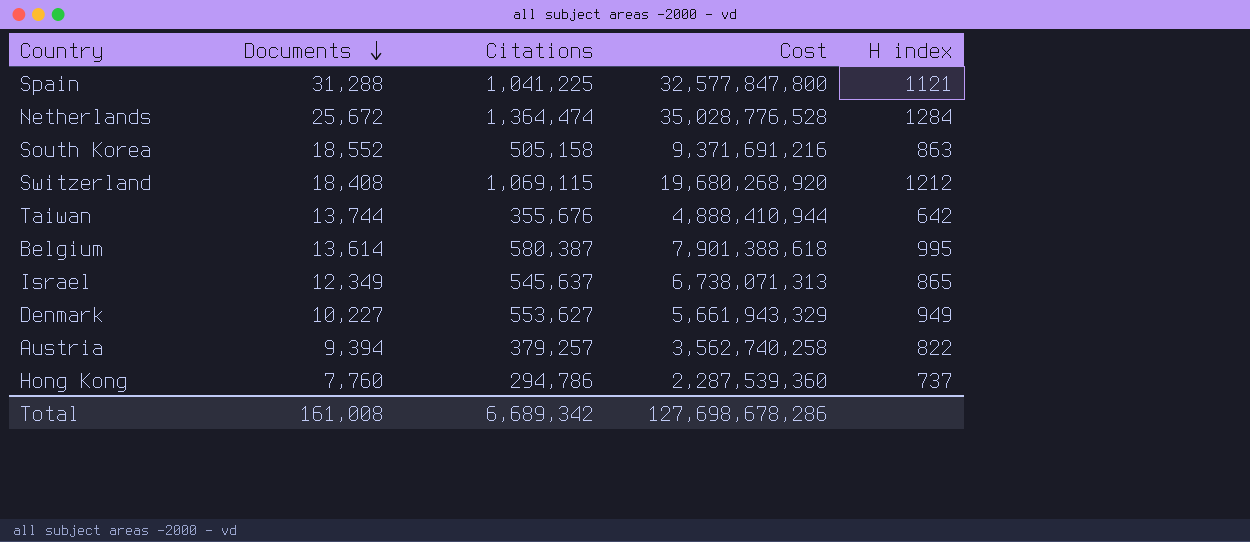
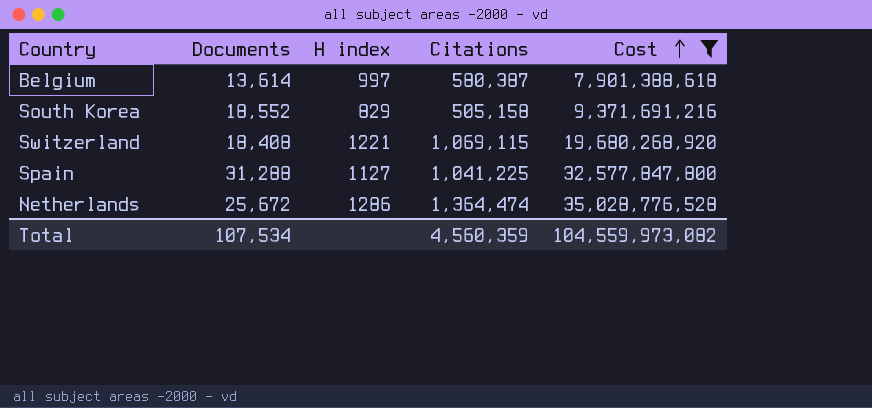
filter: none -> Cost >= 7,901,388,618
row order: Documents descending -> Cost ascending
column H index | position: 5 -> 3
Belgium | H index: 995 -> 997
South Korea | H index: 863 -> 829
Switzerland | H index: 1212 -> 1221
Spain | H index: 1121 -> 1127
Netherlands | H index: 1284 -> 1286
Total | Documents: 161,008 -> 107,534
Total | Citations: 6,689,342 -> 4,560,359
Total | Cost: 127,698,678,286 -> 104,559,973,082

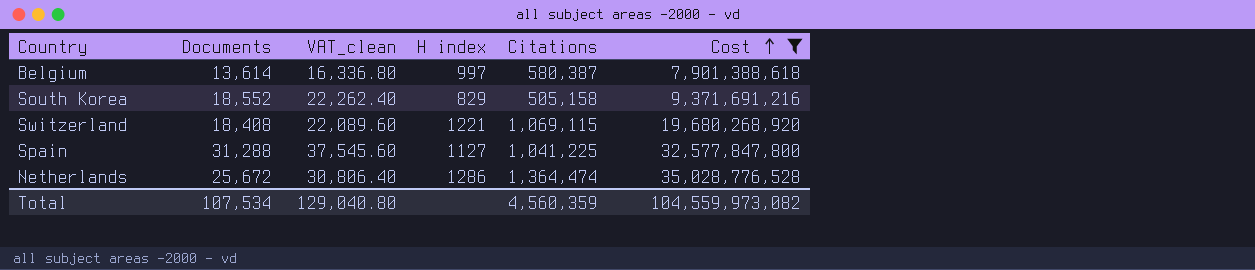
column VAT_clean | formula: none -> [Documents] * 1.2

